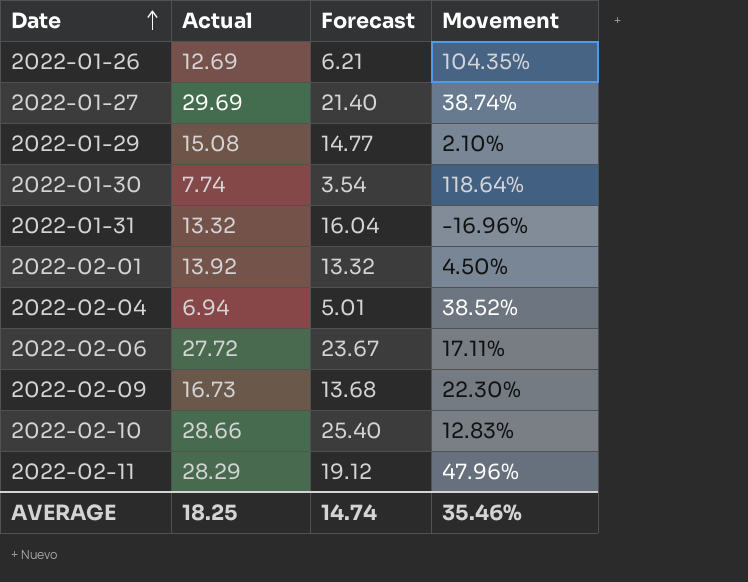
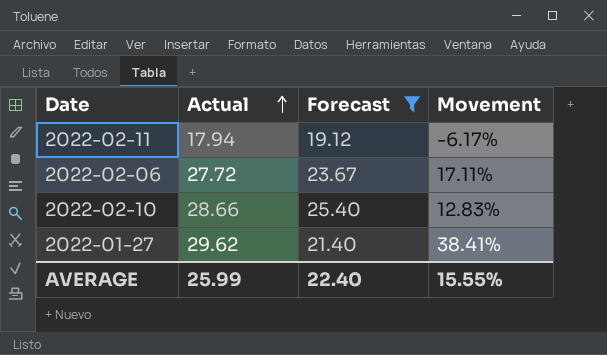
filter: none -> Forecast >= 19.12
row order: Date ascending -> Actual ascending
2022-02-11 | Actual: 28.29 -> 17.94
2022-02-11 | Movement: 47.96% -> -6.17%
2022-01-27 | Actual: 29.69 -> 29.62
2022-01-27 | Movement: 38.74% -> 38.41%
AVERAGE | Actual: 18.25 -> 25.99
AVERAGE | Forecast: 14.74 -> 22.40
AVERAGE | Movement: 35.46% -> 15.55%

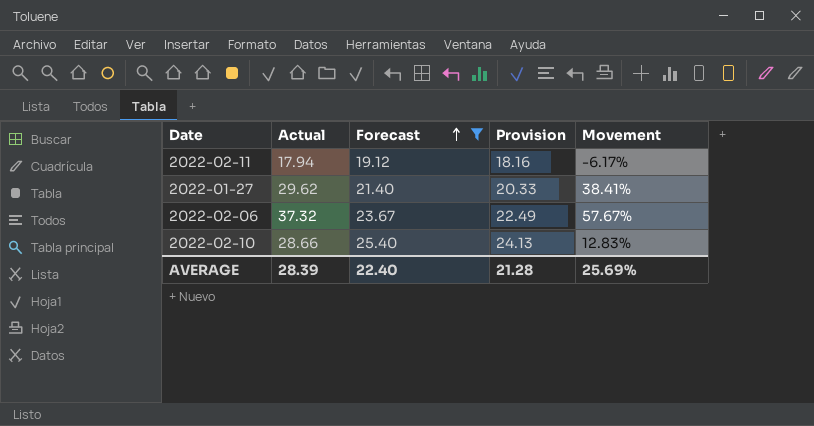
row order: Actual ascending -> Forecast ascending
column Provision | formula: none -> [Forecast] * 0.95
2022-02-06 | Actual: 27.72 -> 37.32
2022-02-06 | Movement: 17.11% -> 57.67%
AVERAGE | Actual: 25.99 -> 28.39
AVERAGE | Movement: 15.55% -> 25.69%

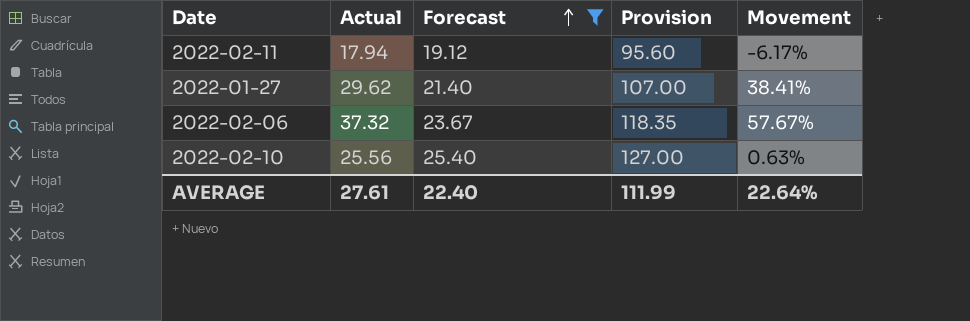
column Provision | formula: [Forecast] * 0.95 -> [Forecast] * 5
2022-02-10 | Actual: 28.66 -> 25.56
2022-02-10 | Movement: 12.83% -> 0.63%
AVERAGE | Actual: 28.39 -> 27.61
AVERAGE | Provision: 21.28 -> 111.99
AVERAGE | Movement: 25.69% -> 22.64%

